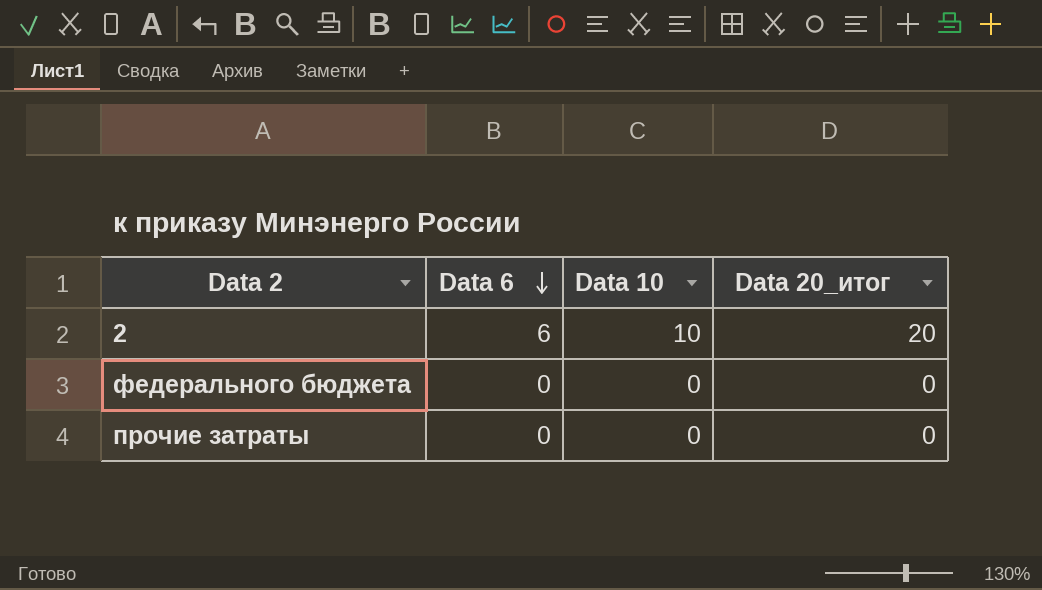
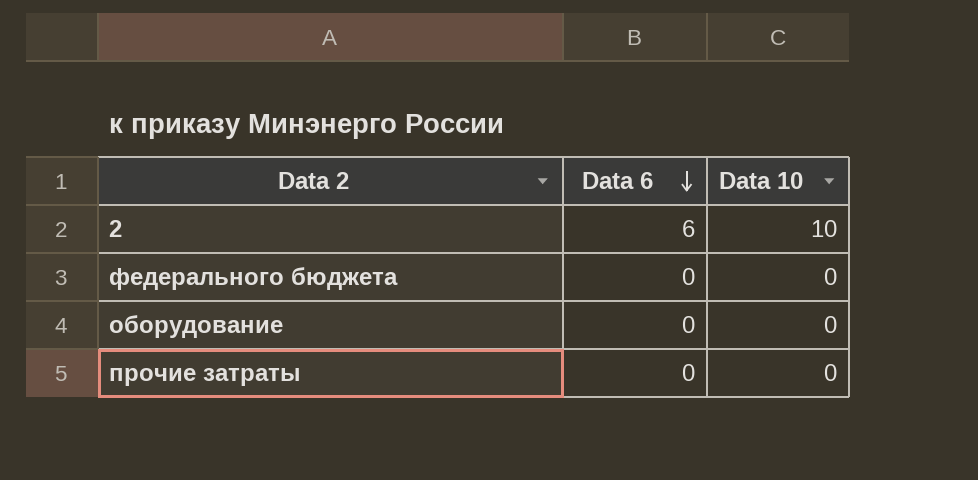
column Data 20_итог | position: 4 -> none
row оборудование: none -> 0 | 0

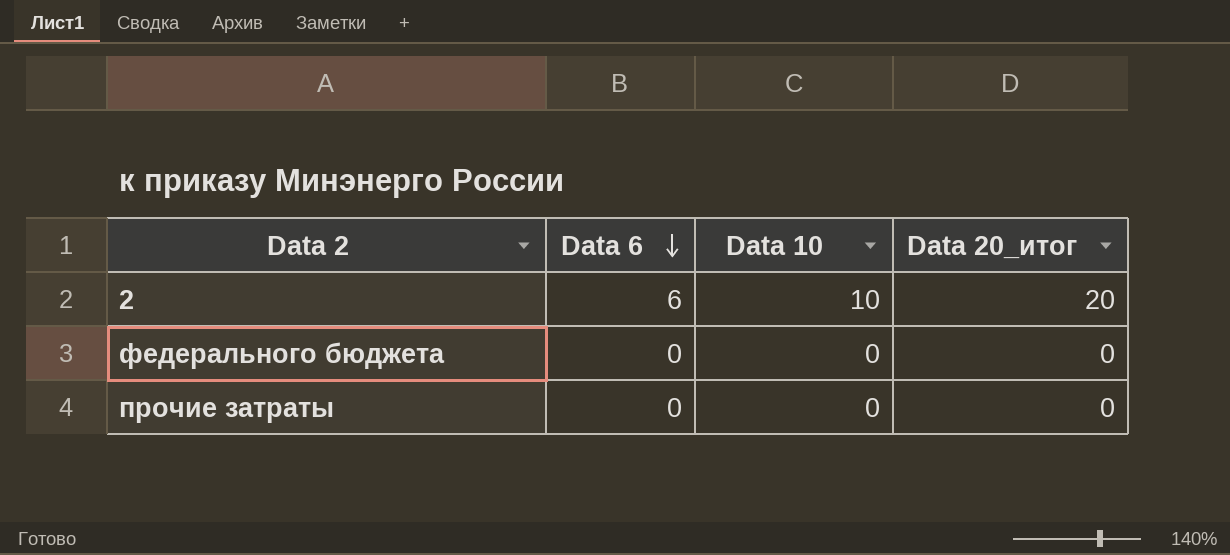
column Data 20_итог | position: none -> 4
row оборудование: 0 | 0 -> none

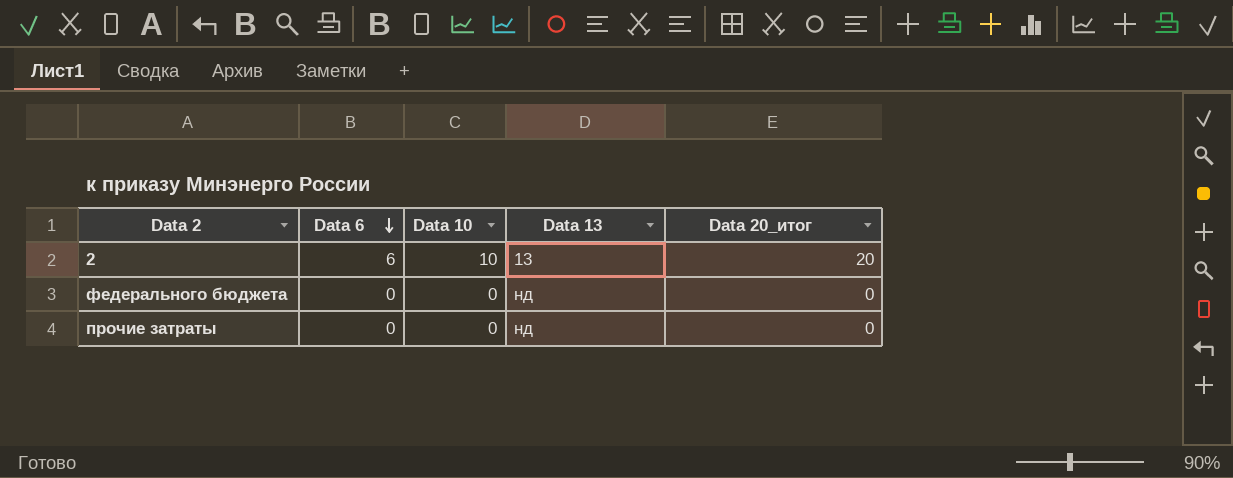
column Data 13 | position: none -> 4

